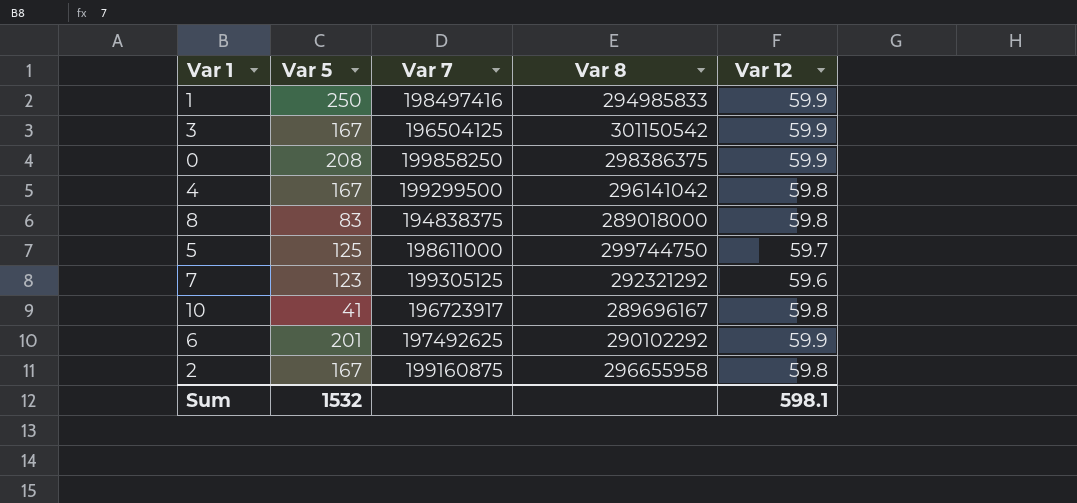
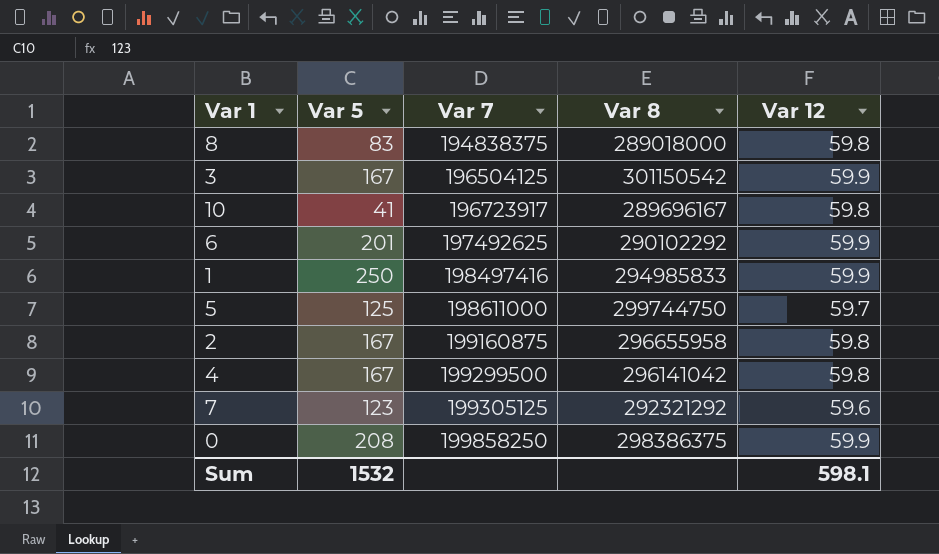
row order: none -> Var 7 ascending

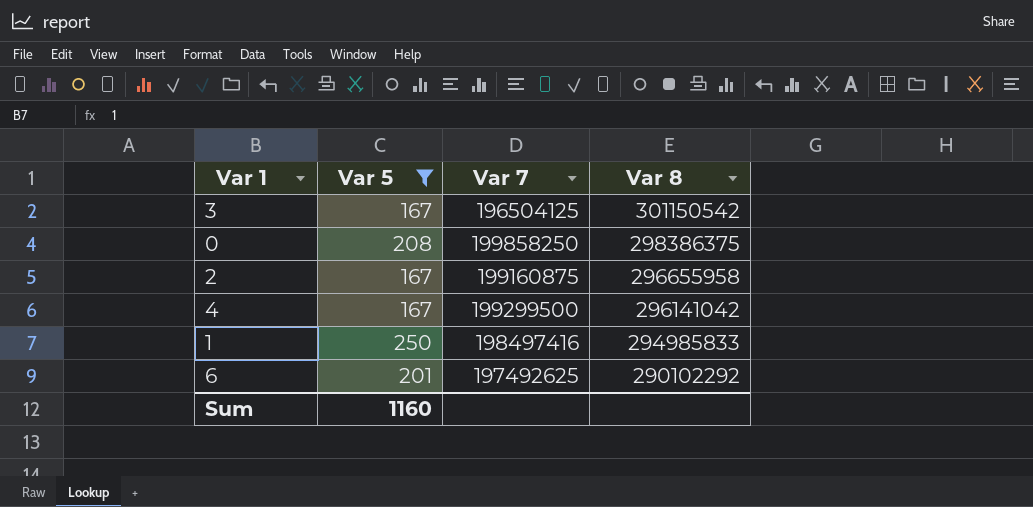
filter: none -> Var 5 >= 167
row order: Var 7 ascending -> Var 8 descending
column Var 12 | position: 5 -> none
Sum | Var 5: 1532 -> 1160

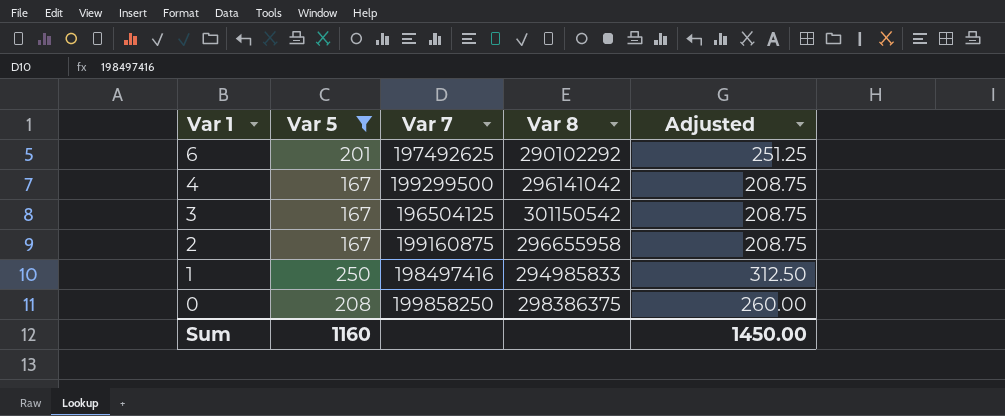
row order: Var 8 descending -> Var 1 descending
column Adjusted | formula: none -> [Var 5] * 1.25

